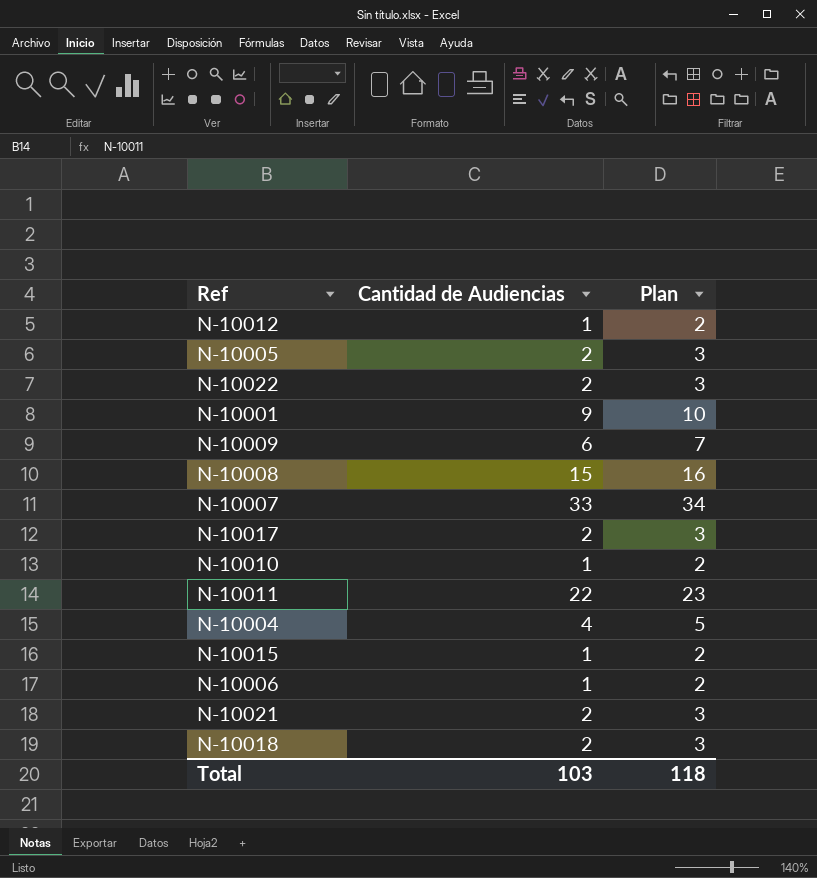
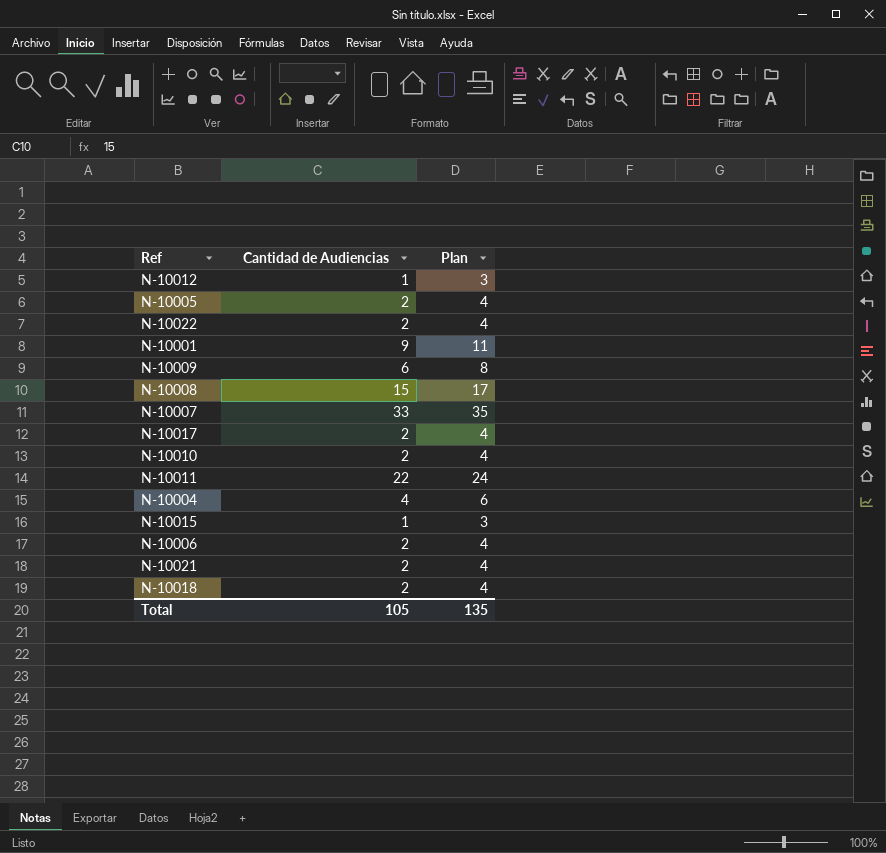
column Plan | formula: [Cantidad de Audiencias] + 1 -> [Cantidad de Audiencias] + 2
N-10010 | Cantidad de Audiencias: 1 -> 2
N-10006 | Cantidad de Audiencias: 1 -> 2
Total | Cantidad de Audiencias: 103 -> 105
Total | Plan: 118 -> 135

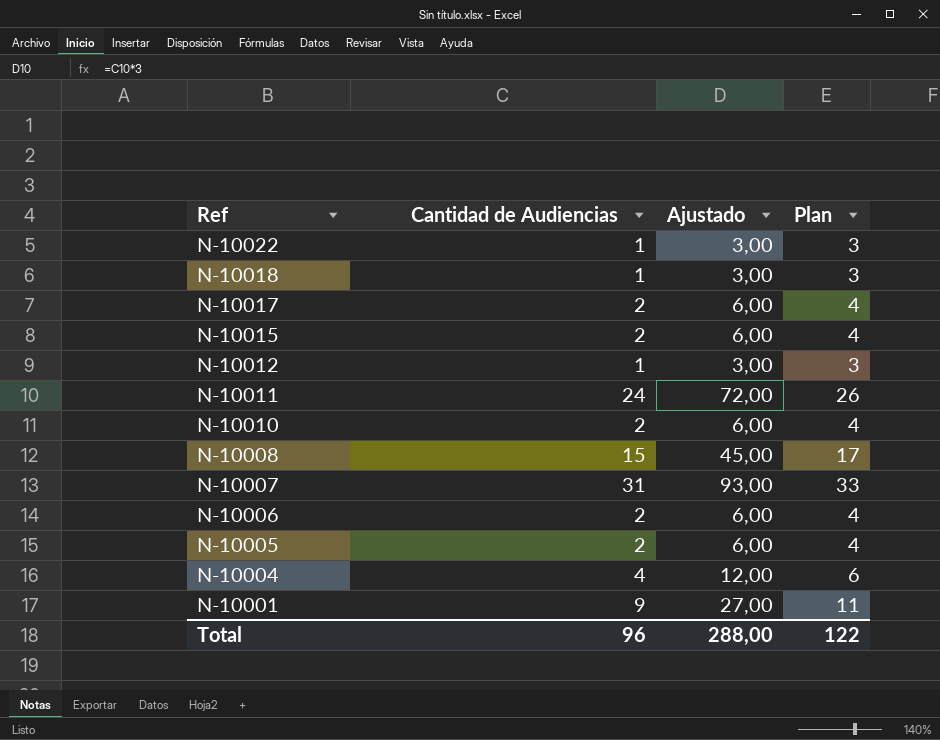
row order: none -> Ref descending
column Ajustado | formula: none -> [Cantidad de Audiencias] * 3
row N-10009: 6 | 8 -> none
row N-10021: 2 | 4 -> none
N-10022 | Cantidad de Audiencias: 2 -> 1
N-10022 | Plan: 4 -> 3
N-10018 | Cantidad de Audiencias: 2 -> 1
N-10018 | Plan: 4 -> 3
N-10015 | Cantidad de Audiencias: 1 -> 2
N-10015 | Plan: 3 -> 4
N-10011 | Cantidad de Audiencias: 22 -> 24
N-10011 | Plan: 24 -> 26
N-10007 | Cantidad de Audiencias: 33 -> 31
N-10007 | Plan: 35 -> 33
Total | Cantidad de Audiencias: 105 -> 96
Total | Plan: 135 -> 122

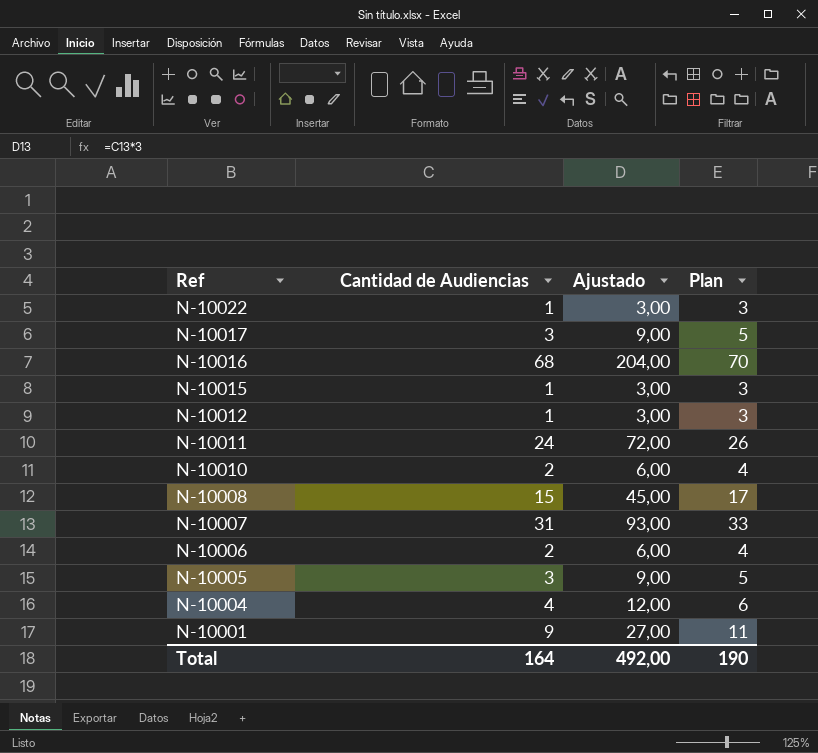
row N-10018: 1 | 3,00 | 3 -> none
N-10017 | Cantidad de Audiencias: 2 -> 3
N-10017 | Ajustado: 6,00 -> 9,00
N-10017 | Plan: 4 -> 5
row N-10016: none -> 68 | 204,00 | 70
N-10015 | Cantidad de Audiencias: 2 -> 1
N-10015 | Ajustado: 6,00 -> 3,00
N-10015 | Plan: 4 -> 3
N-10005 | Cantidad de Audiencias: 2 -> 3
N-10005 | Ajustado: 6,00 -> 9,00
N-10005 | Plan: 4 -> 5
Total | Cantidad de Audiencias: 96 -> 164
Total | Ajustado: 288,00 -> 492,00
Total | Plan: 122 -> 190

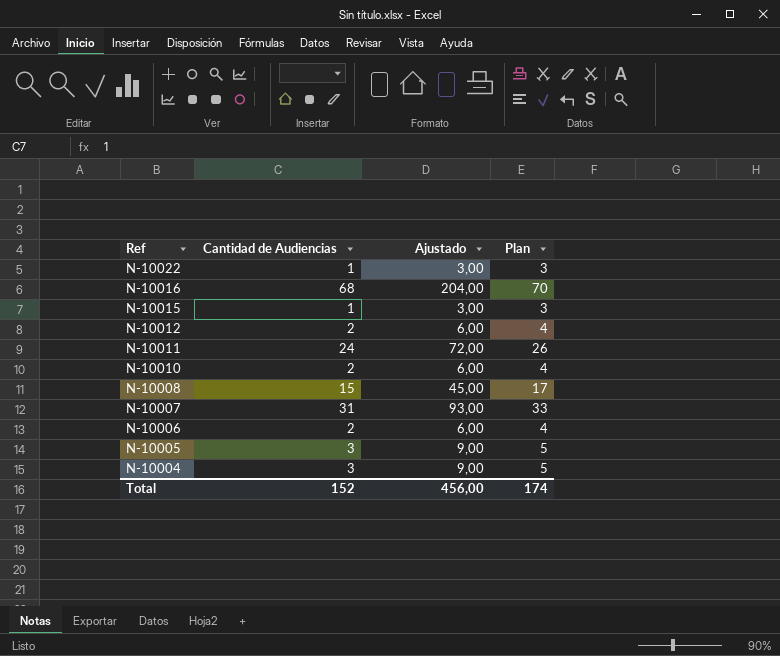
row N-10017: 3 | 9,00 | 5 -> none
row N-10001: 9 | 27,00 | 11 -> none
N-10012 | Cantidad de Audiencias: 1 -> 2
N-10012 | Ajustado: 3,00 -> 6,00
N-10012 | Plan: 3 -> 4
N-10004 | Cantidad de Audiencias: 4 -> 3
N-10004 | Ajustado: 12,00 -> 9,00
N-10004 | Plan: 6 -> 5
Total | Cantidad de Audiencias: 164 -> 152
Total | Ajustado: 492,00 -> 456,00
Total | Plan: 190 -> 174

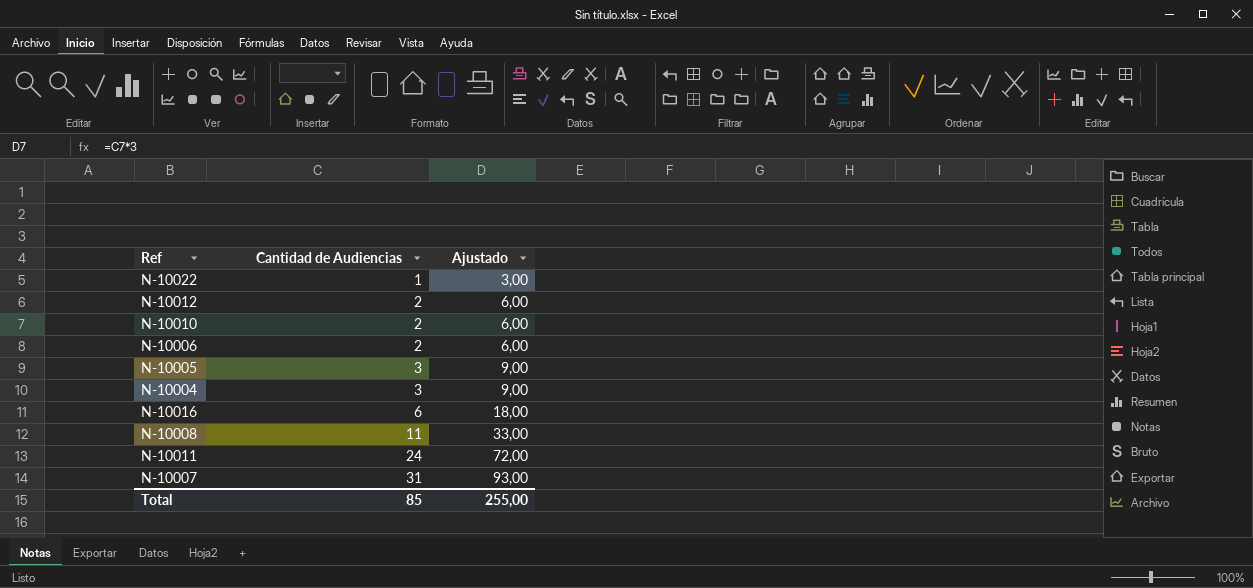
row order: Ref descending -> Cantidad de Audiencias ascending
column Plan | formula: [Cantidad de Audiencias] + 2 -> none
row N-10015: 1 | 3,00 | 3 -> none
N-10016 | Cantidad de Audiencias: 68 -> 6
N-10016 | Ajustado: 204,00 -> 18,00
N-10008 | Cantidad de Audiencias: 15 -> 11
N-10008 | Ajustado: 45,00 -> 33,00
Total | Cantidad de Audiencias: 152 -> 85
Total | Ajustado: 456,00 -> 255,00

